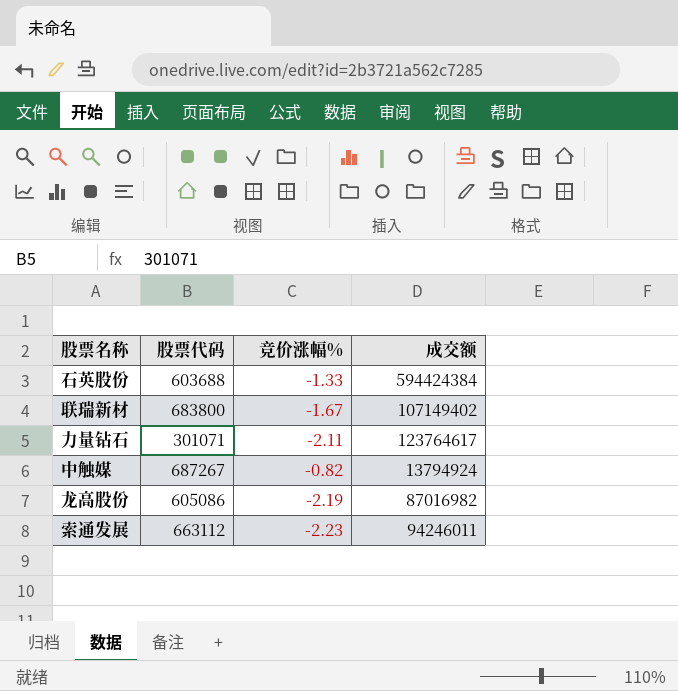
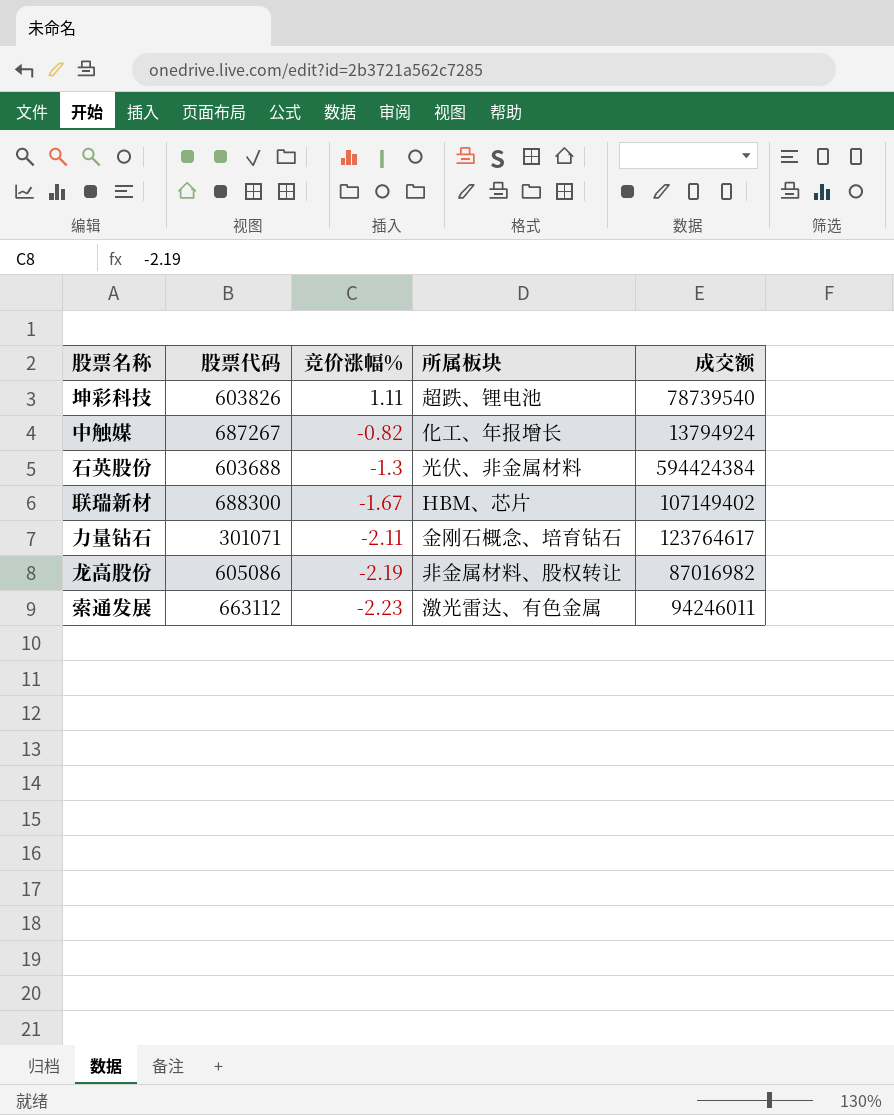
row order: none -> 竞价涨幅% descending
column 所属板块 | position: none -> 4
row 坤彩科技: none -> 603826 | 1.11 | 超跌、锂电池 | 78739540
石英股份 | 竞价涨幅%: -1.33 -> -1.3
联瑞新材 | 股票代码: 683800 -> 688300

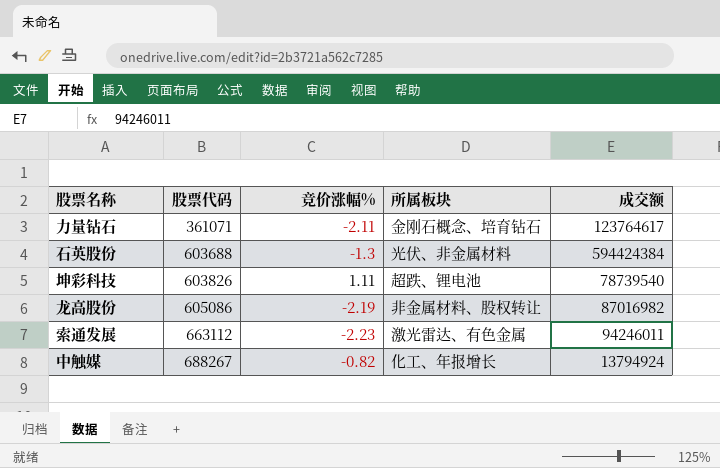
row order: 竞价涨幅% descending -> 股票代码 ascending
row 联瑞新材: 688300 | -1.67 | HBM、芯片 | 107149402 -> none
力量钻石 | 股票代码: 301071 -> 361071
中触媒 | 股票代码: 687267 -> 688267

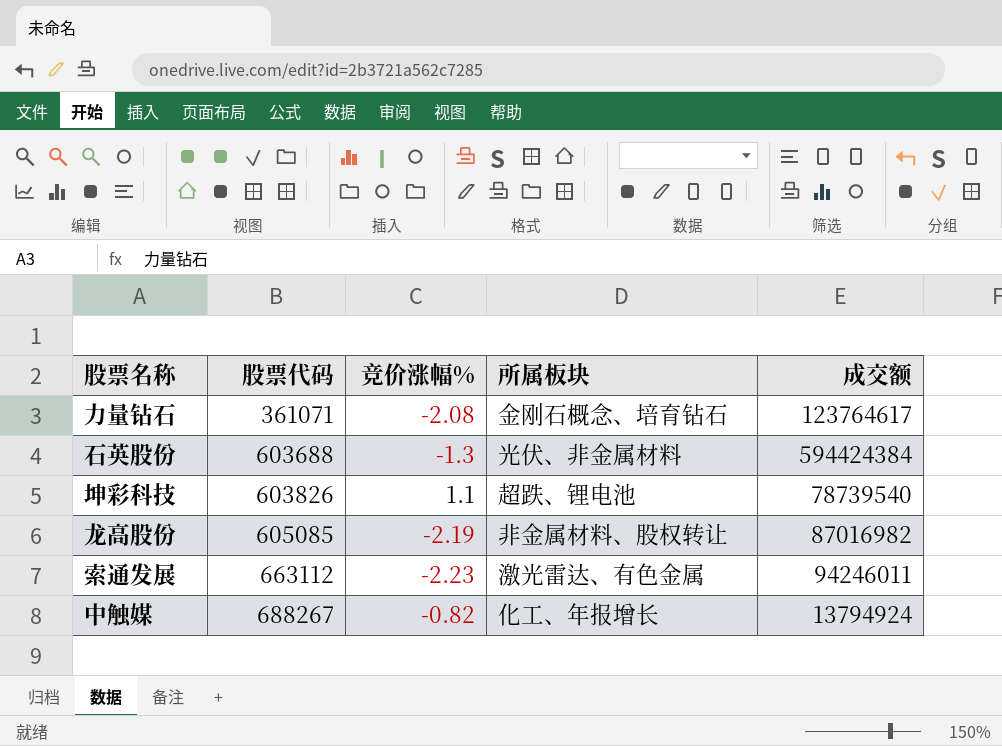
力量钻石 | 竞价涨幅%: -2.11 -> -2.08
坤彩科技 | 竞价涨幅%: 1.11 -> 1.1
龙高股份 | 股票代码: 605086 -> 605085

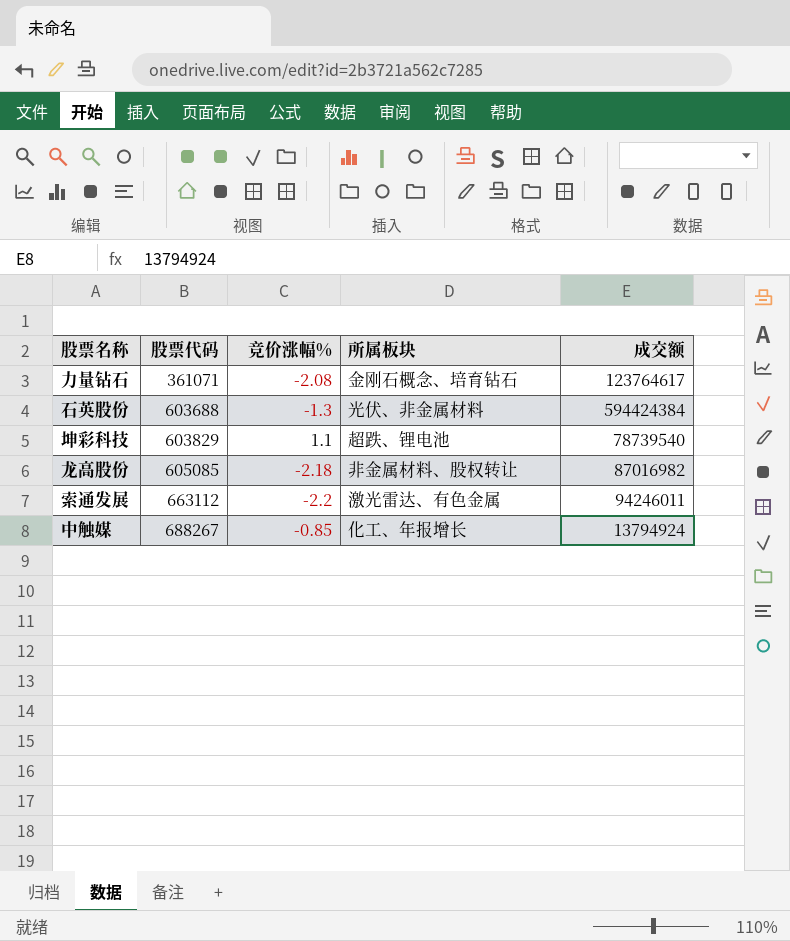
坤彩科技 | 股票代码: 603826 -> 603829
龙高股份 | 竞价涨幅%: -2.19 -> -2.18
索通发展 | 竞价涨幅%: -2.23 -> -2.2
中触媒 | 竞价涨幅%: -0.82 -> -0.85

